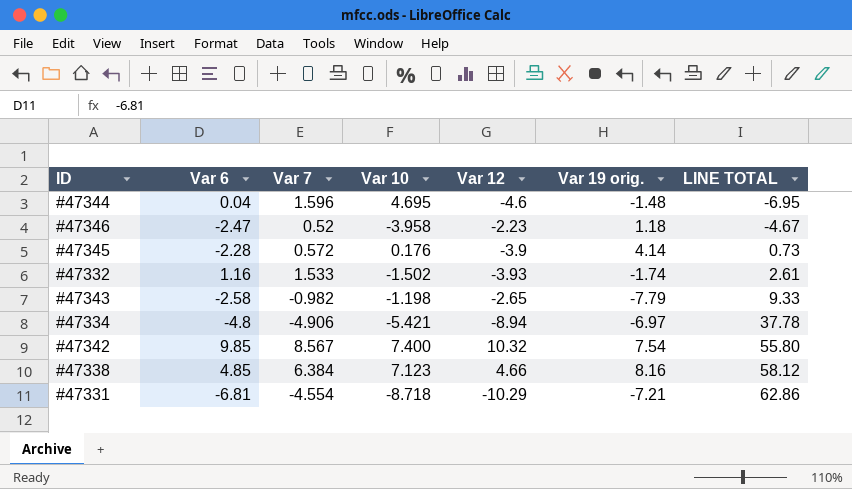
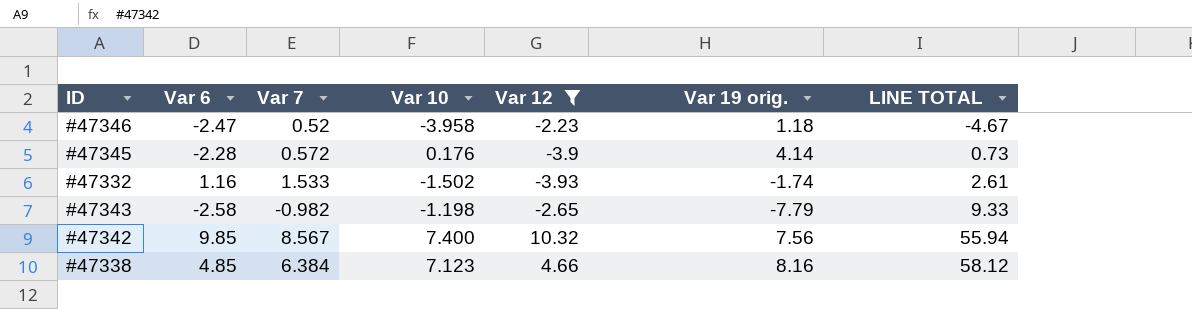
filter: none -> Var 12 >= -3.93
#47342 | Var 19 orig.: 7.54 -> 7.56
#47342 | LINE TOTAL: 55.80 -> 55.94

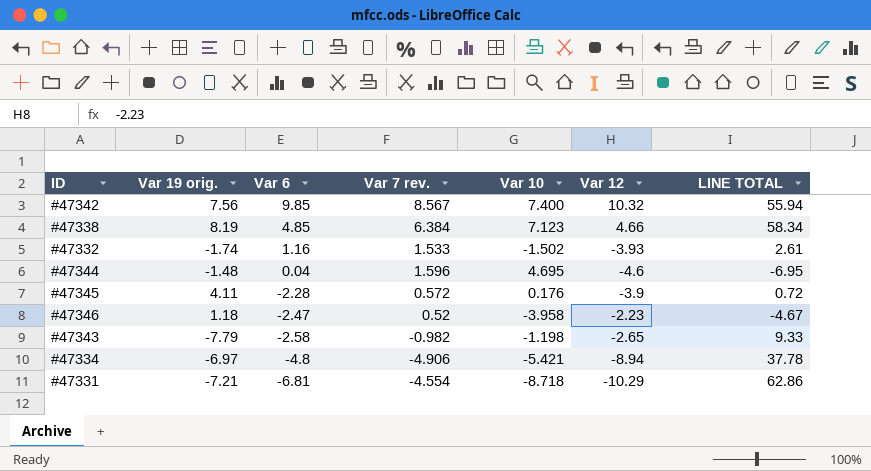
filter: Var 12 >= -3.93 -> none
row order: LINE TOTAL ascending -> Var 6 descending
column Var 19 orig. | position: 6 -> 2
column name: Var 7 -> Var 7 rev.
#47338 | Var 19 orig.: 8.16 -> 8.19
#47338 | LINE TOTAL: 58.12 -> 58.34
#47345 | Var 19 orig.: 4.14 -> 4.11
#47345 | LINE TOTAL: 0.73 -> 0.72

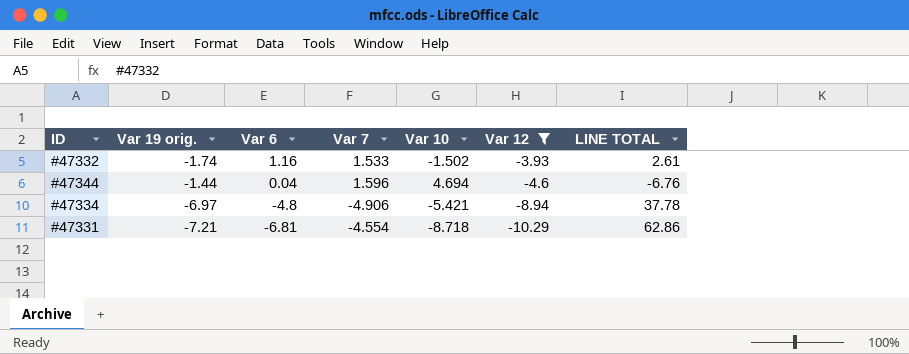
filter: none -> Var 12 <= -3.93
column name: Var 7 rev. -> Var 7
#47344 | Var 19 orig.: -1.48 -> -1.44
#47344 | Var 10: 4.695 -> 4.694
#47344 | LINE TOTAL: -6.95 -> -6.76

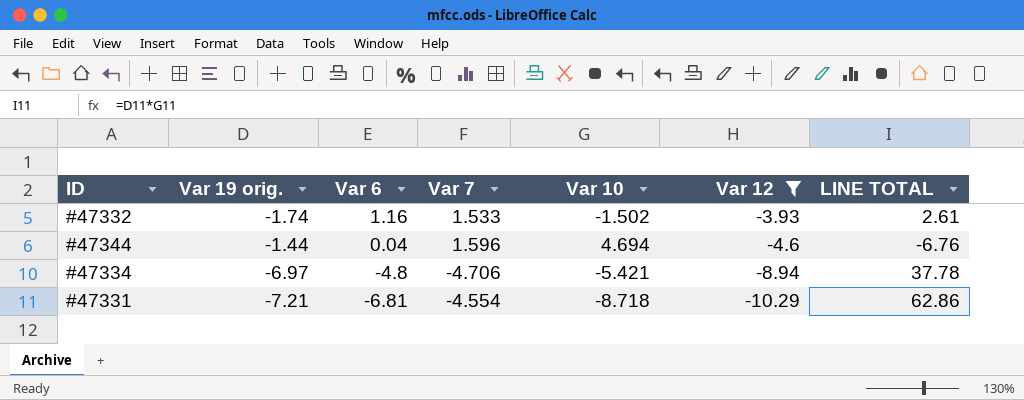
#47334 | Var 7: -4.906 -> -4.706

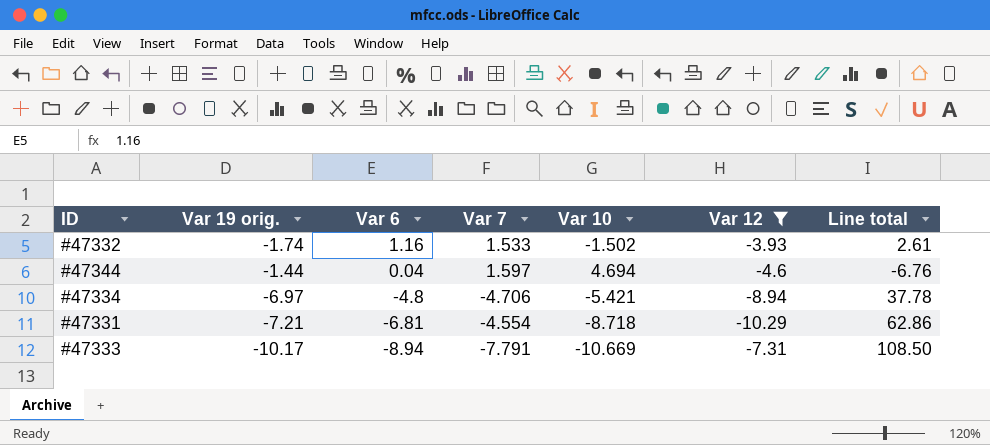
column name: LINE TOTAL -> Line total
#47344 | Var 7: 1.596 -> 1.597
row #47333: none -> -10.17 | -8.94 | -7.791 | -10.669 | -7.31 | 108.50

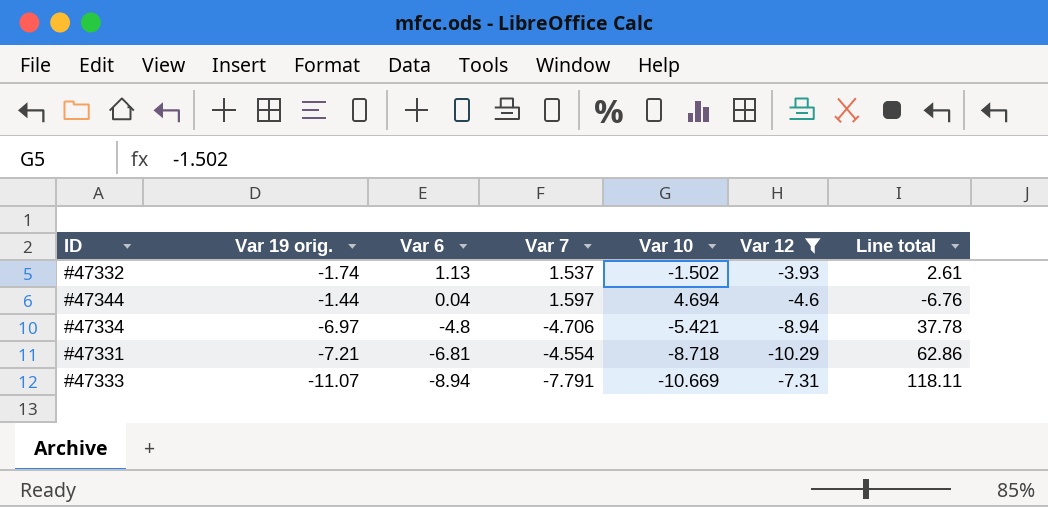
#47332 | Var 6: 1.16 -> 1.13
#47332 | Var 7: 1.533 -> 1.537
#47333 | Var 19 orig.: -10.17 -> -11.07
#47333 | Line total: 108.50 -> 118.11

